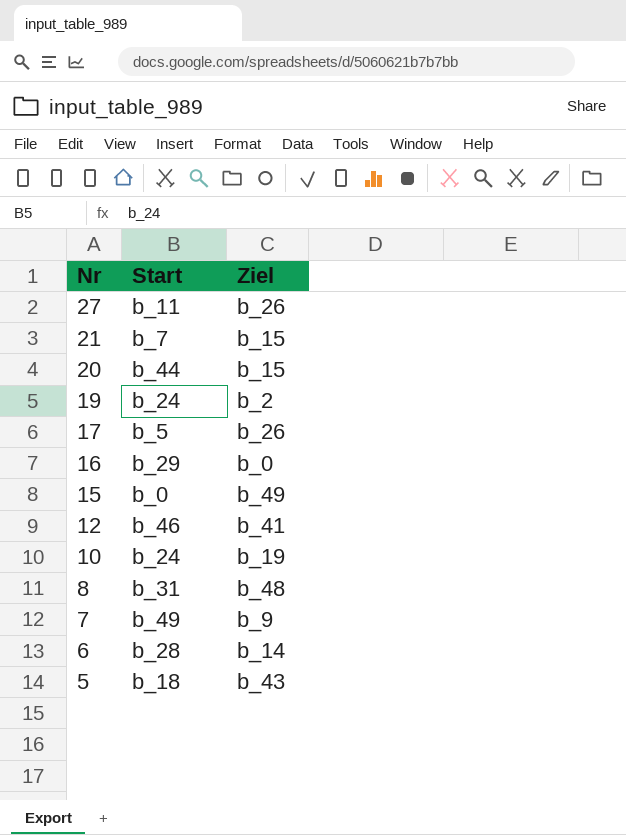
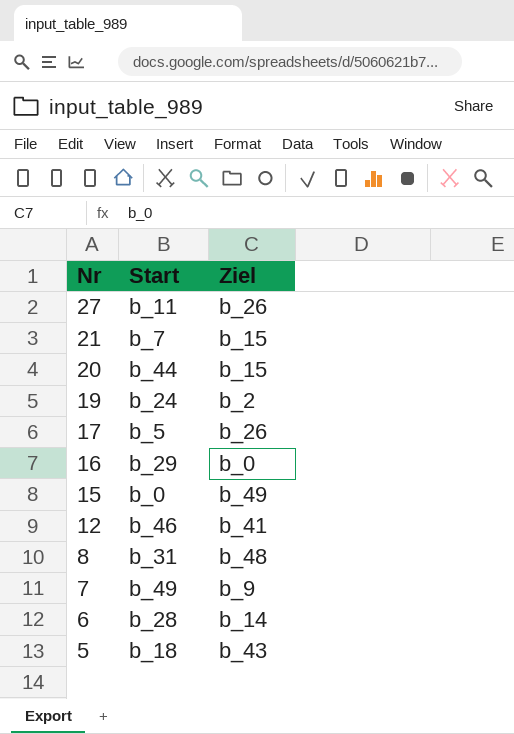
row 10: b_24 | b_19 -> none

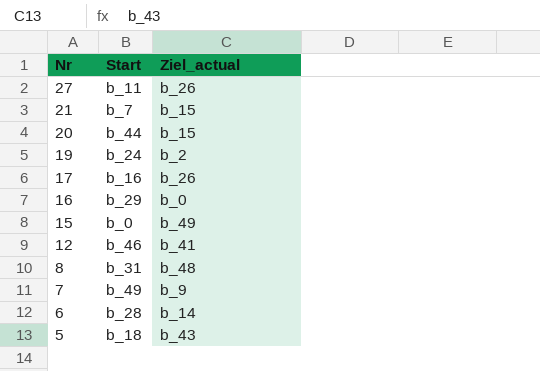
column name: Ziel -> Ziel_actual
17 | Start: b_5 -> b_16

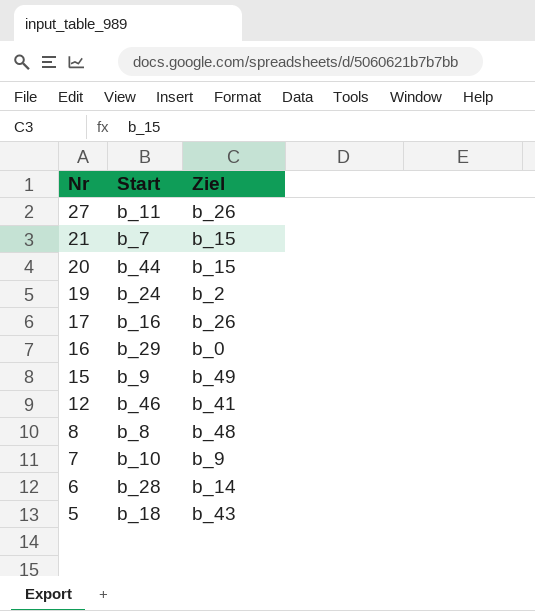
column name: Ziel_actual -> Ziel
15 | Start: b_0 -> b_9
8 | Start: b_31 -> b_8
7 | Start: b_49 -> b_10

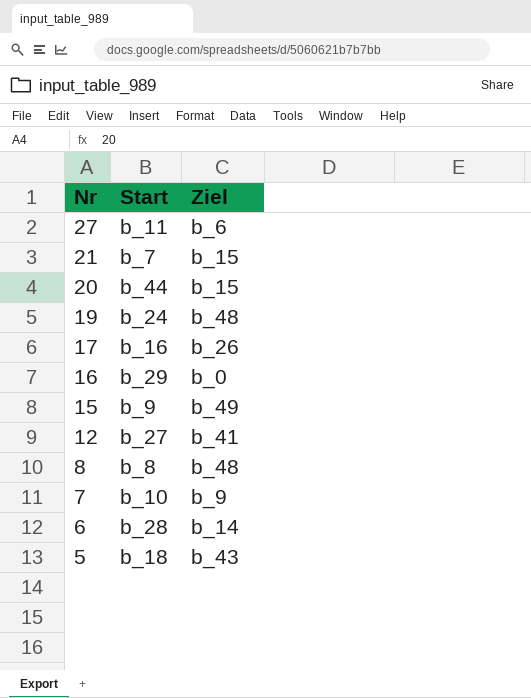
27 | Ziel: b_26 -> b_6
19 | Ziel: b_2 -> b_48
12 | Start: b_46 -> b_27

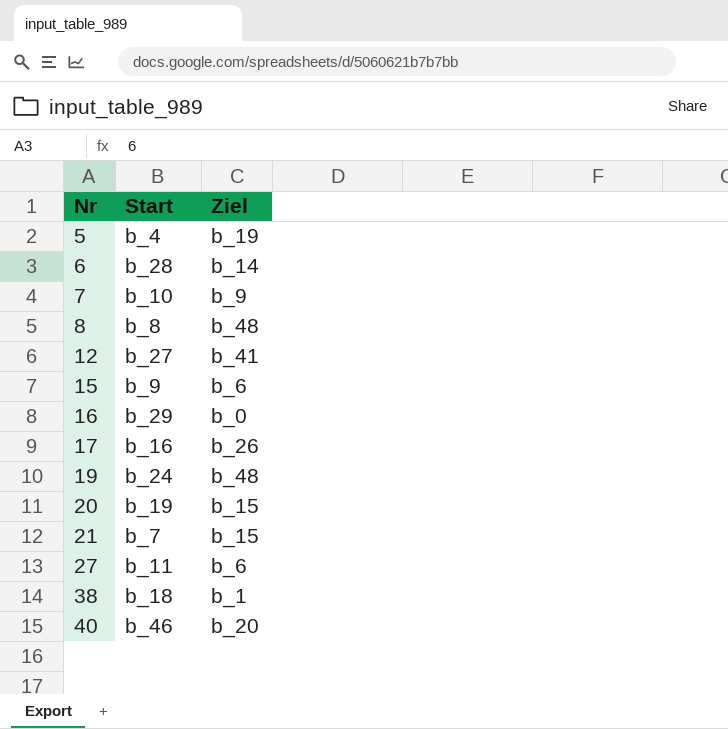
row order: Nr descending -> Nr ascending
5 | Start: b_18 -> b_4
5 | Ziel: b_43 -> b_19
15 | Ziel: b_49 -> b_6
20 | Start: b_44 -> b_19
row 38: none -> b_18 | b_1
row 40: none -> b_46 | b_20

